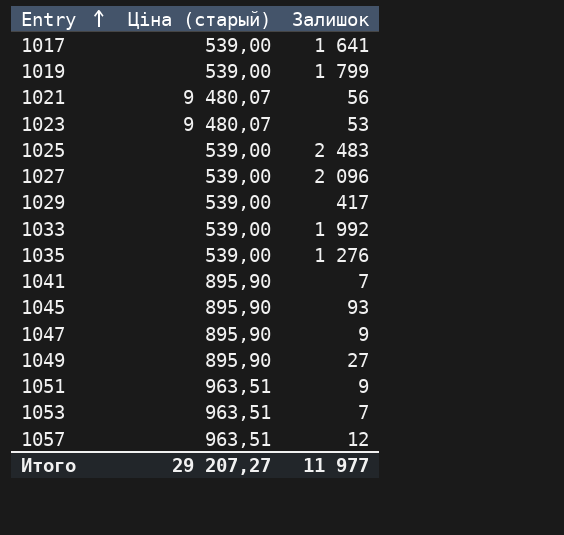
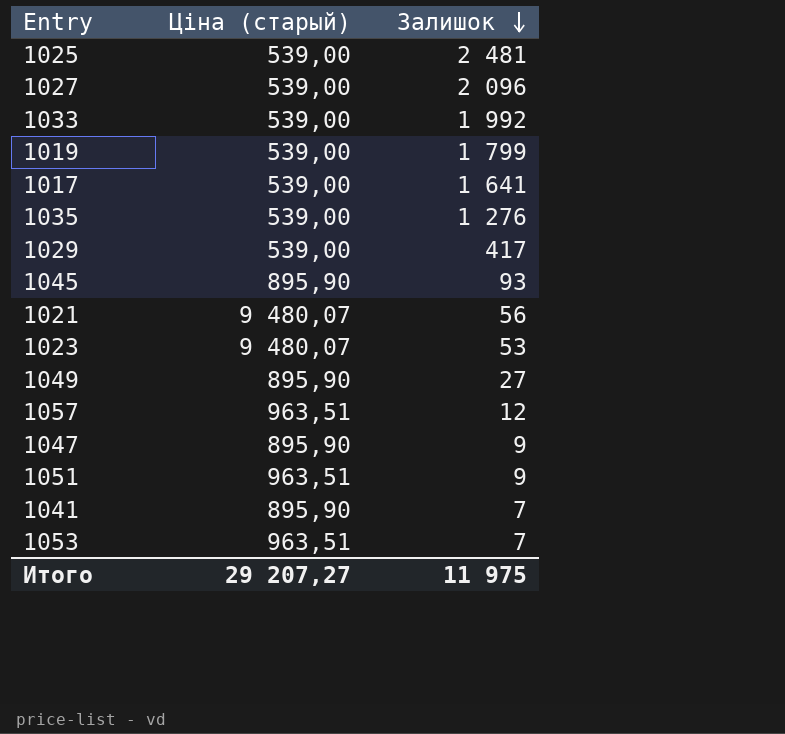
row order: Entry ascending -> Залишок descending
1025 | Залишок: 2 483 -> 2 481
Итого | Залишок: 11 977 -> 11 975

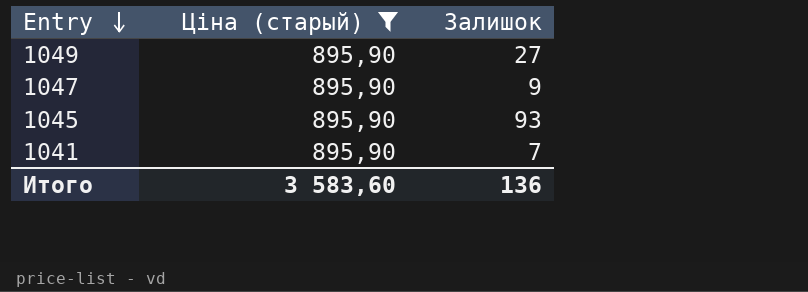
filter: none -> Ціна (старый) = 895,90
row order: Залишок descending -> Entry descending
Итого | Ціна (старый): 29 207,27 -> 3 583,60
Итого | Залишок: 11 975 -> 136

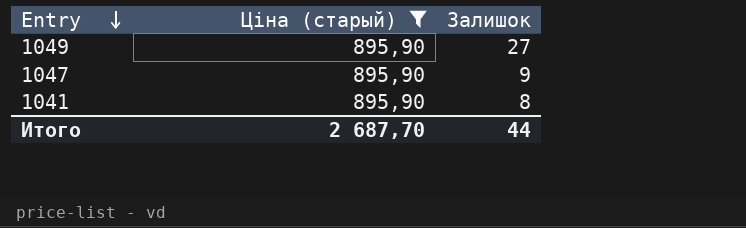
row 1045: 895,90 | 93 -> none
1041 | Залишок: 7 -> 8
Итого | Ціна (старый): 3 583,60 -> 2 687,70
Итого | Залишок: 136 -> 44

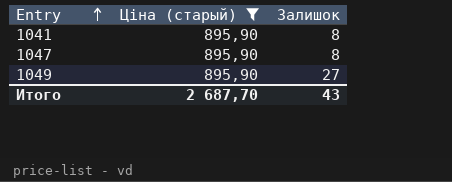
row order: Entry descending -> Entry ascending
1047 | Залишок: 9 -> 8
Итого | Залишок: 44 -> 43

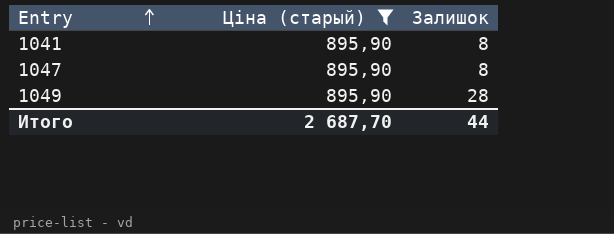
1049 | Залишок: 27 -> 28
Итого | Залишок: 43 -> 44

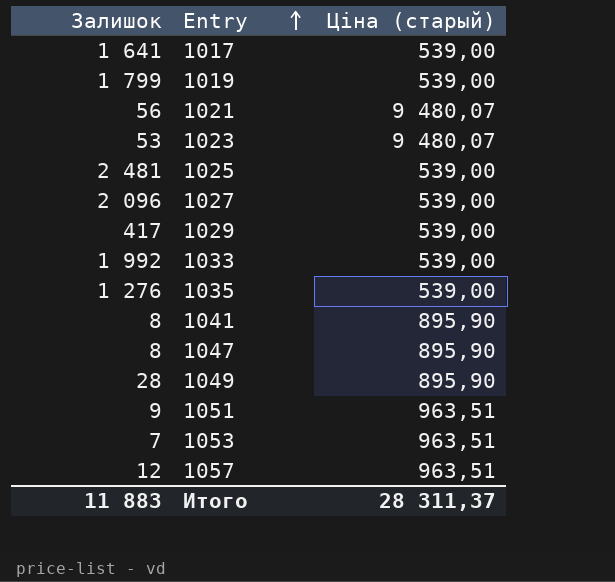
filter: Ціна (старый) = 895,90 -> none
column Залишок | position: 3 -> 1
Итого | Залишок: 44 -> 11 883
Итого | Ціна (старый): 2 687,70 -> 28 311,37

